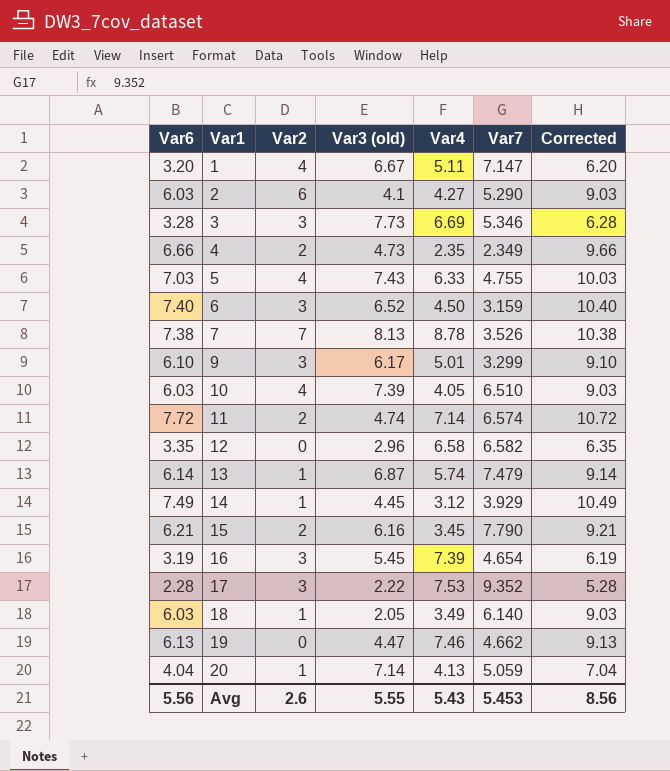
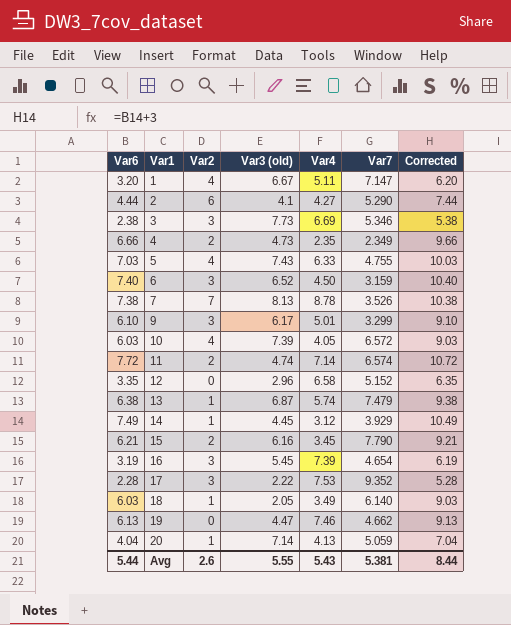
2 | Var6: 6.03 -> 4.44
2 | Corrected: 9.03 -> 7.44
3 | Var6: 3.28 -> 2.38
3 | Corrected: 6.28 -> 5.38
10 | Var7: 6.510 -> 6.572
12 | Var7: 6.582 -> 5.152
13 | Var6: 6.14 -> 6.38
13 | Corrected: 9.14 -> 9.38
Avg | Var6: 5.56 -> 5.44
Avg | Var7: 5.453 -> 5.381
Avg | Corrected: 8.56 -> 8.44

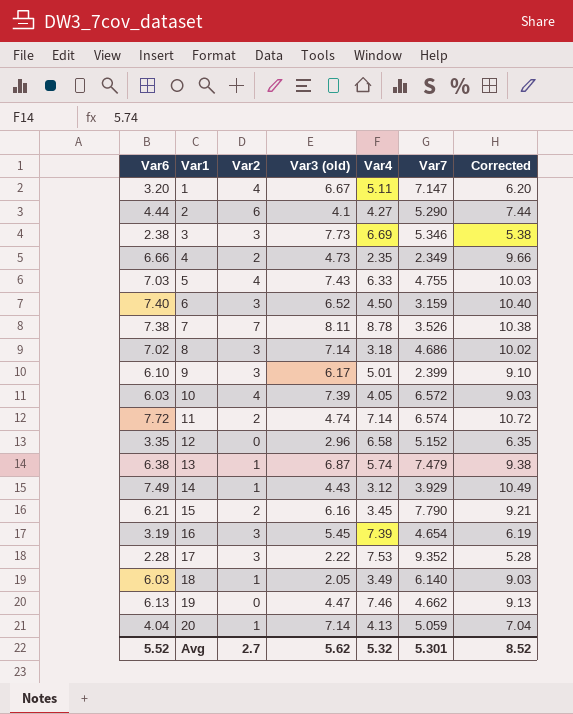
7 | Var3 (old): 8.13 -> 8.11
row 8: none -> 7.02 | 3 | 7.14 | 3.18 | 4.686 | 10.02
9 | Var7: 3.299 -> 2.399
14 | Var3 (old): 4.45 -> 4.43
Avg | Var6: 5.44 -> 5.52
Avg | Var2: 2.6 -> 2.7
Avg | Var3 (old): 5.55 -> 5.62
Avg | Var4: 5.43 -> 5.32
Avg | Var7: 5.381 -> 5.301
Avg | Corrected: 8.44 -> 8.52

